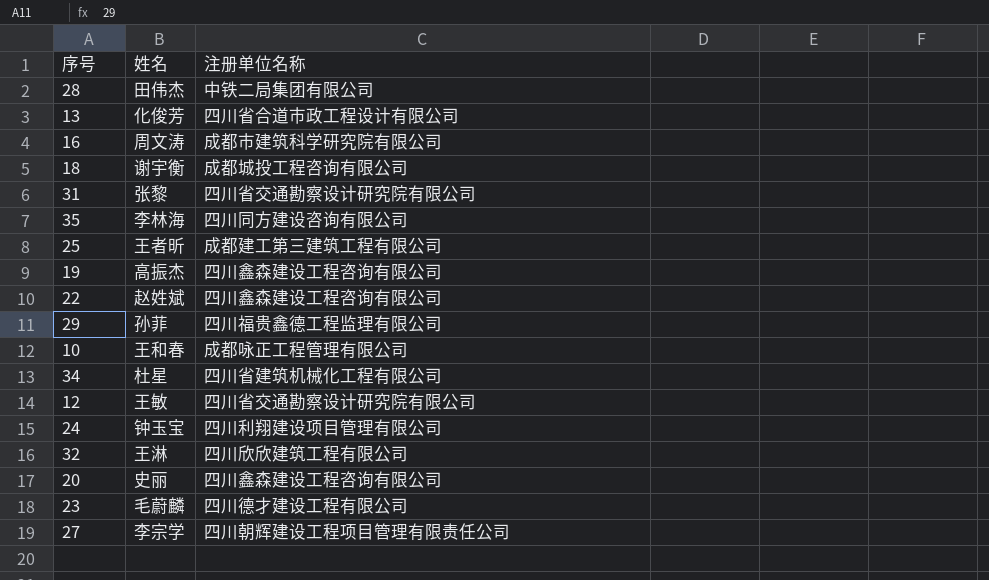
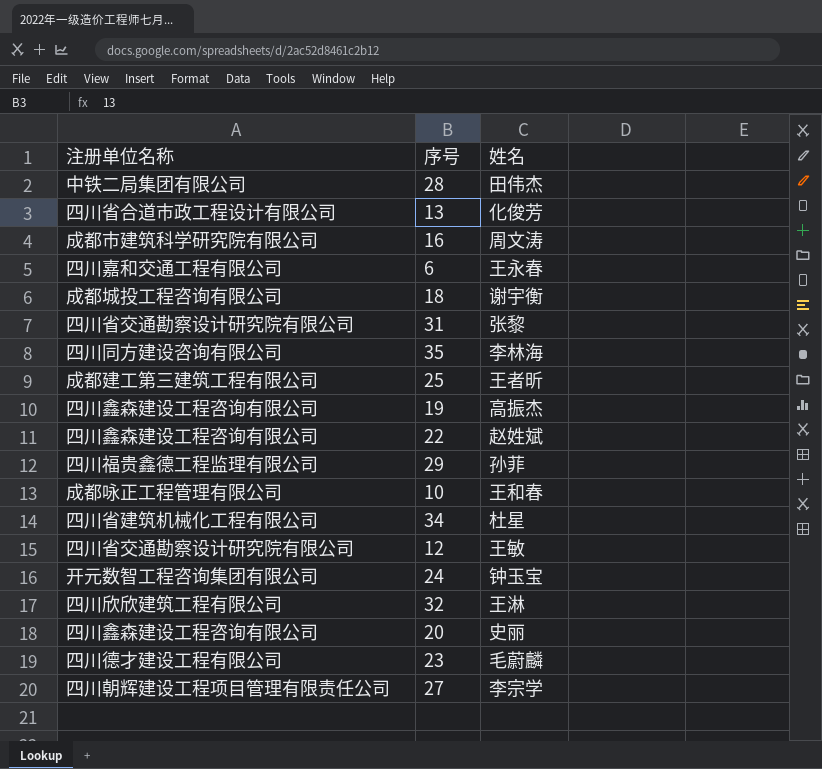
column 注册单位名称 | position: 3 -> 1
row 6: none -> 四川嘉和交通工程有限公司 | 王永春
24 | 注册单位名称: 四川利翔建设项目管理有限公司 -> 开元数智工程咨询集团有限公司

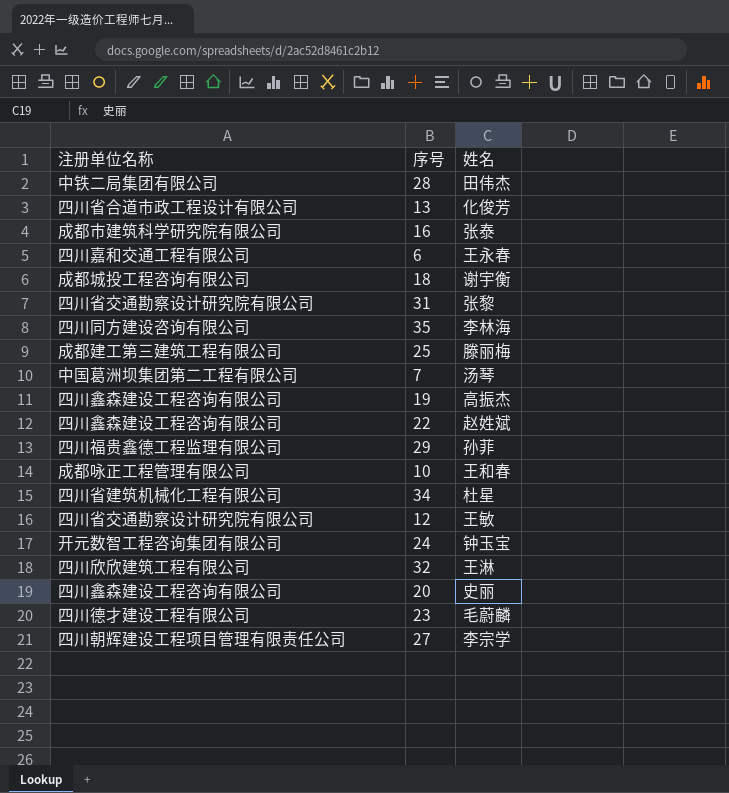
16 | 姓名: 周文涛 -> 张泰
25 | 姓名: 王者昕 -> 滕丽梅
row 7: none -> 中国葛洲坝集团第二工程有限公司 | 汤琴

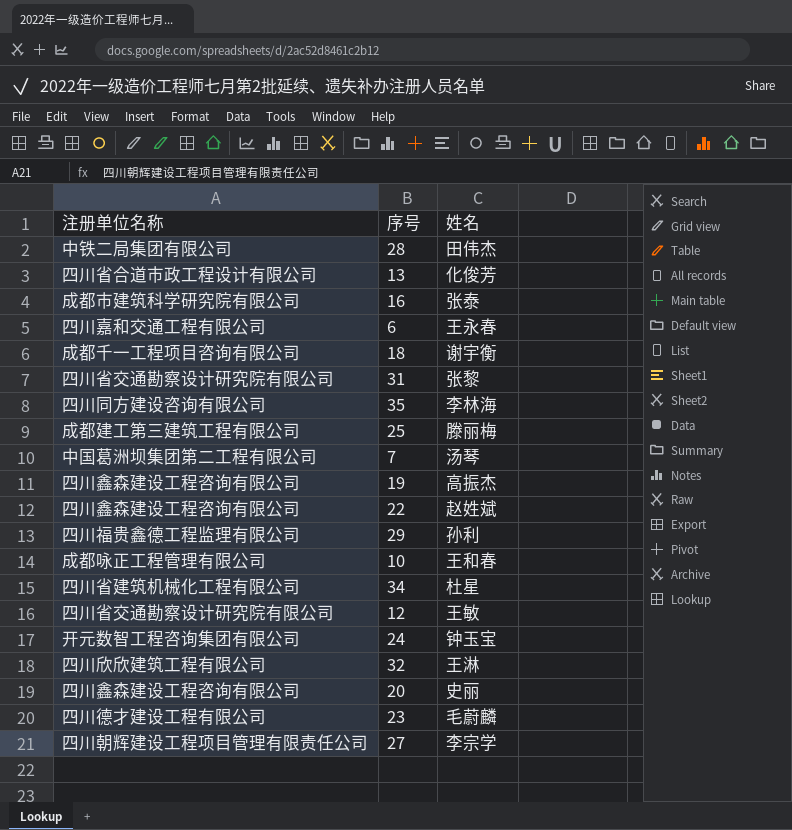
18 | 注册单位名称: 成都城投工程咨询有限公司 -> 成都千一工程项目咨询有限公司
29 | 姓名: 孙菲 -> 孙利

